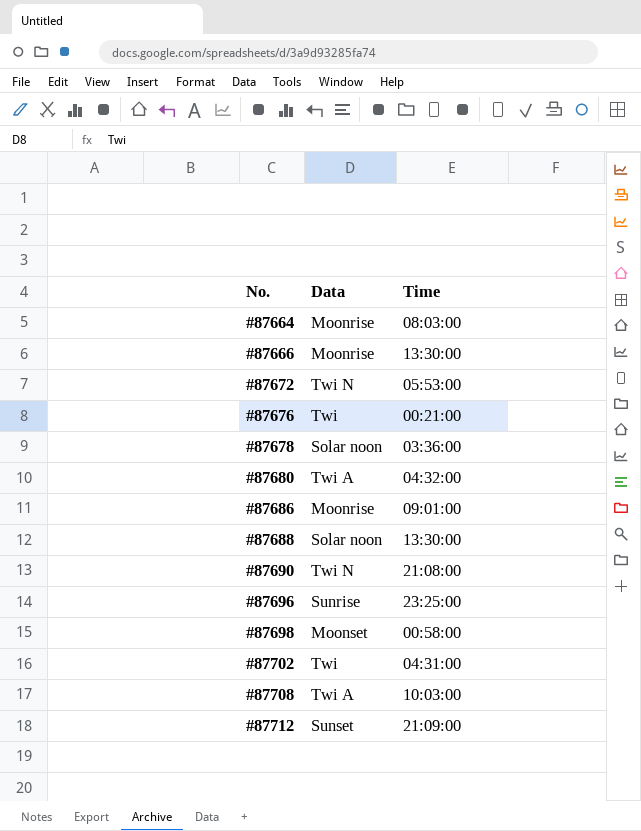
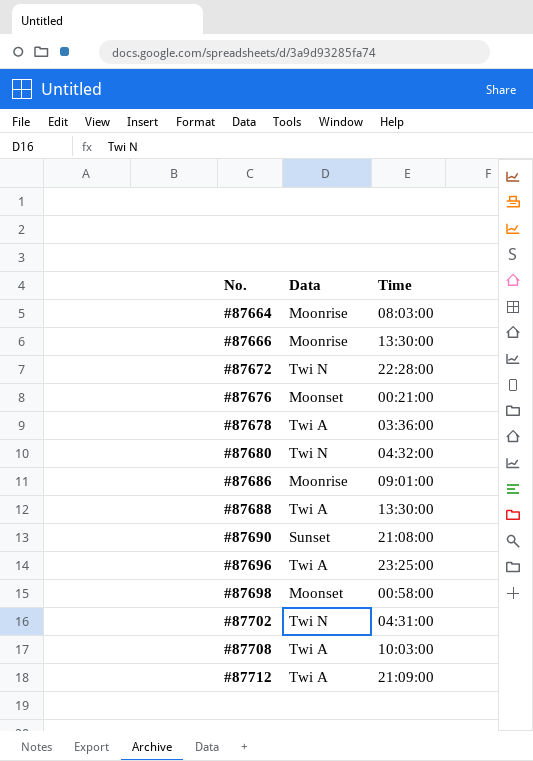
#87672 | Time: 05:53:00 -> 22:28:00
#87676 | Data: Twi -> Moonset
#87678 | Data: Solar noon -> Twi A
#87680 | Data: Twi A -> Twi N
#87688 | Data: Solar noon -> Twi A
#87690 | Data: Twi N -> Sunset
#87696 | Data: Sunrise -> Twi A
#87702 | Data: Twi -> Twi N
#87712 | Data: Sunset -> Twi A

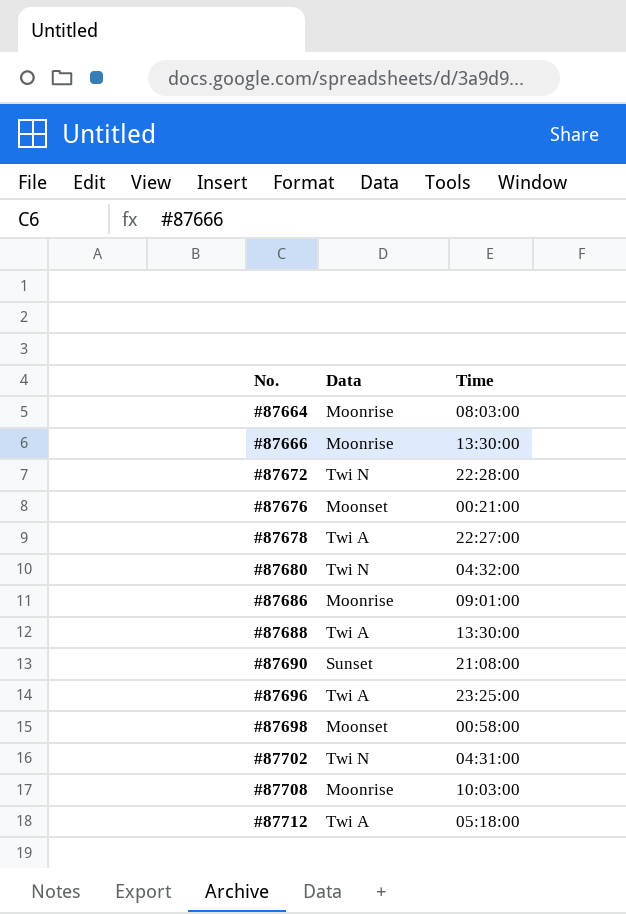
#87678 | Time: 03:36:00 -> 22:27:00
#87708 | Data: Twi A -> Moonrise
#87712 | Time: 21:09:00 -> 05:18:00

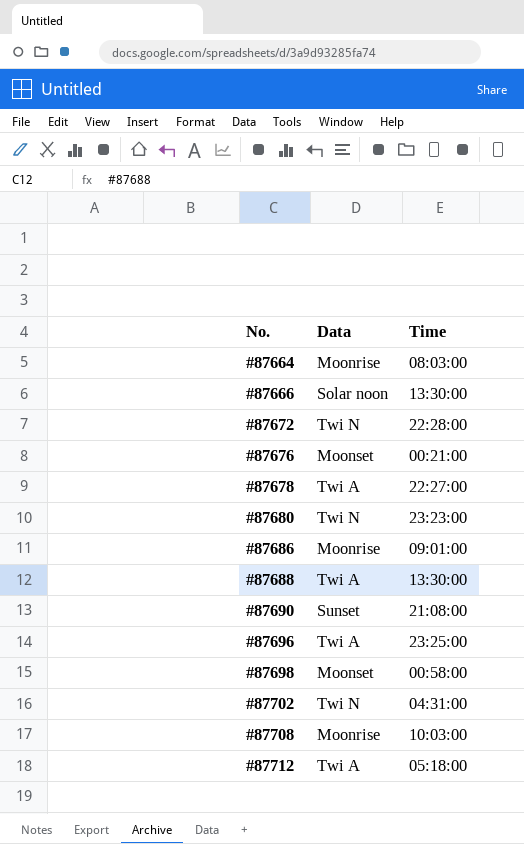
#87666 | Data: Moonrise -> Solar noon
#87680 | Time: 04:32:00 -> 23:23:00

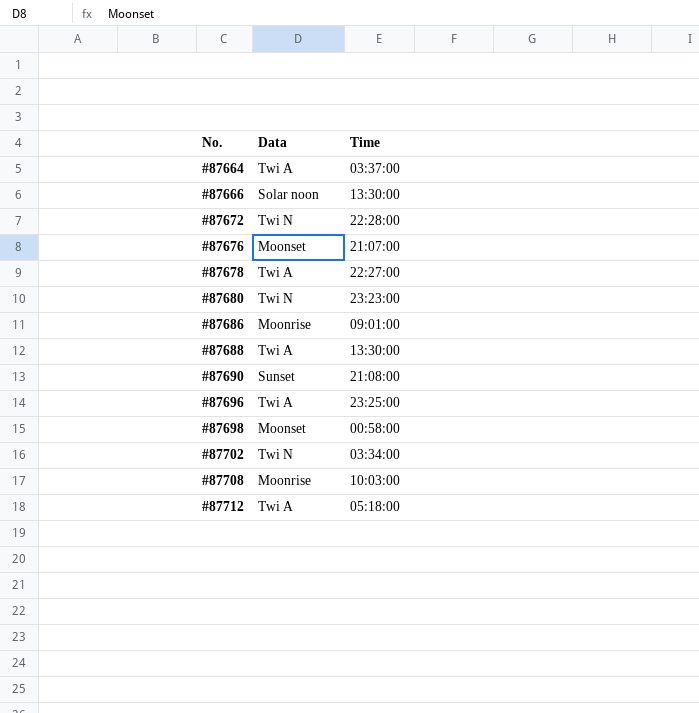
#87664 | Data: Moonrise -> Twi A
#87664 | Time: 08:03:00 -> 03:37:00
#87676 | Time: 00:21:00 -> 21:07:00
#87702 | Time: 04:31:00 -> 03:34:00

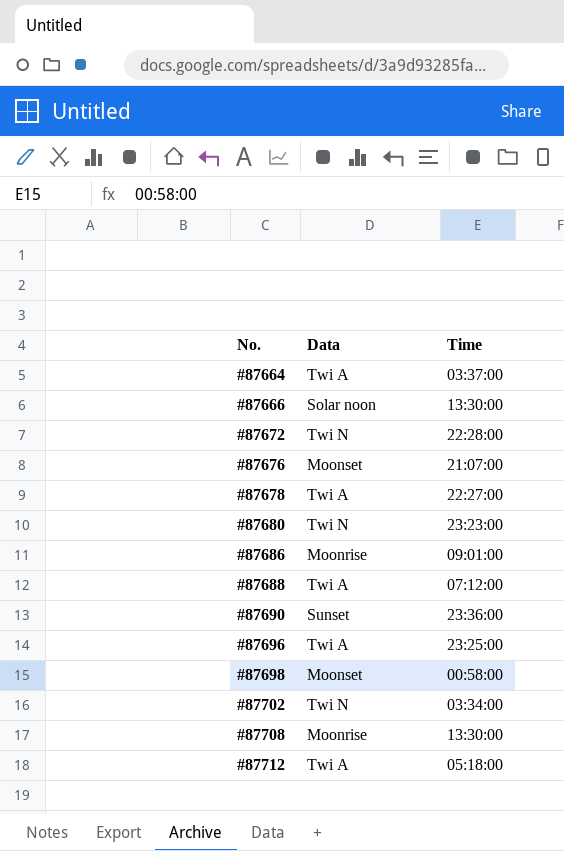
#87688 | Time: 13:30:00 -> 07:12:00
#87690 | Time: 21:08:00 -> 23:36:00
#87708 | Time: 10:03:00 -> 13:30:00

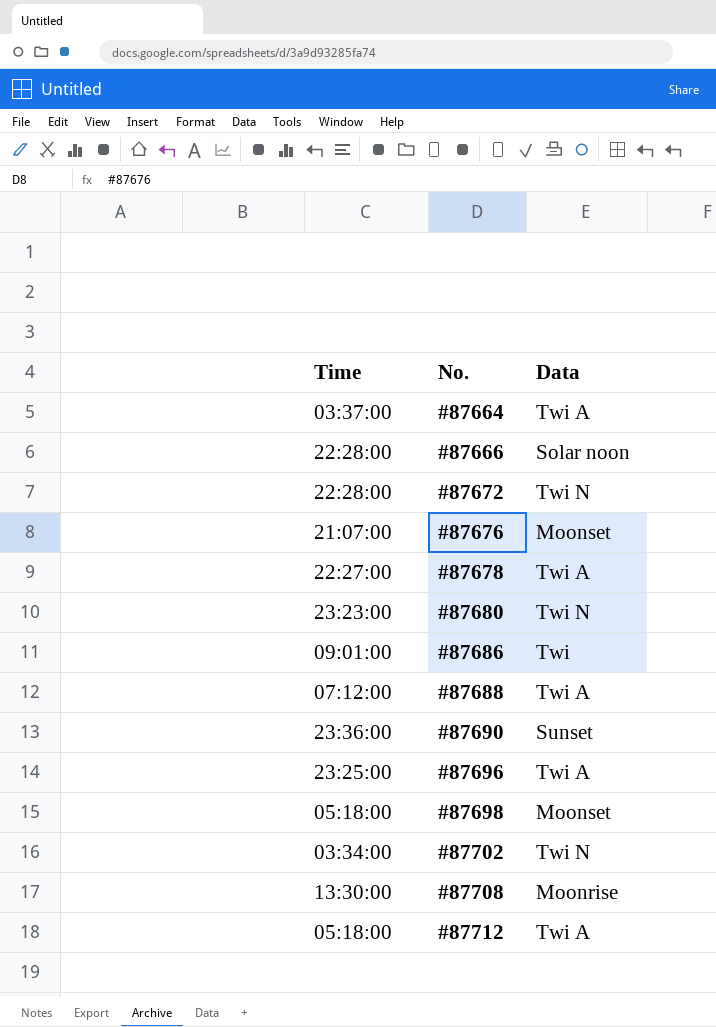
column Time | position: 3 -> 1
#87666 | Time: 13:30:00 -> 22:28:00
#87686 | Data: Moonrise -> Twi
#87698 | Time: 00:58:00 -> 05:18:00

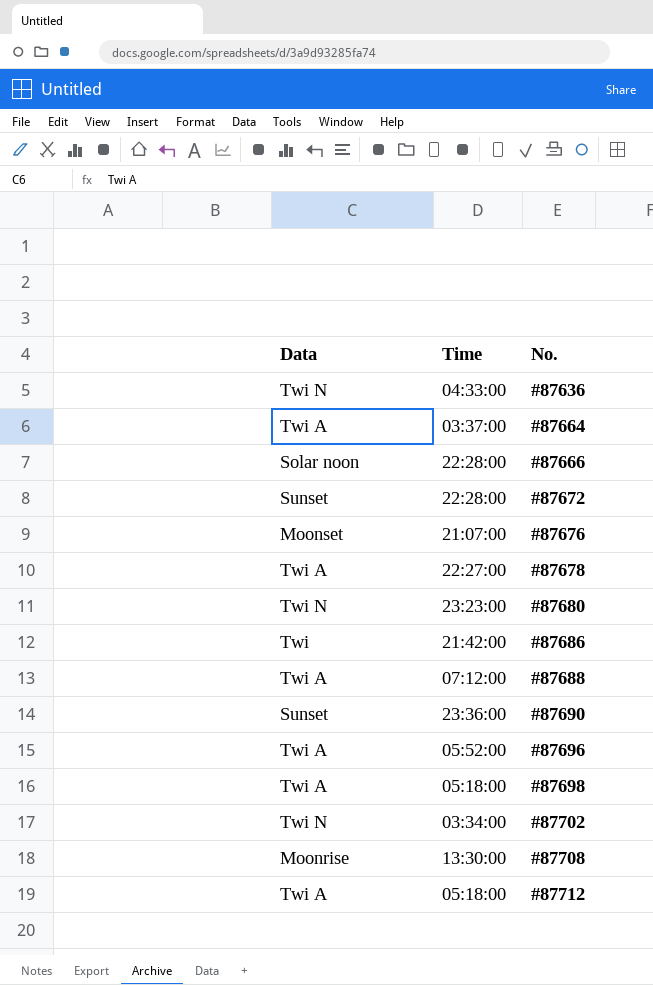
column Data | position: 3 -> 1
row #87636: none -> Twi N | 04:33:00
#87672 | Data: Twi N -> Sunset
#87686 | Time: 09:01:00 -> 21:42:00
#87696 | Time: 23:25:00 -> 05:52:00
#87698 | Data: Moonset -> Twi A

